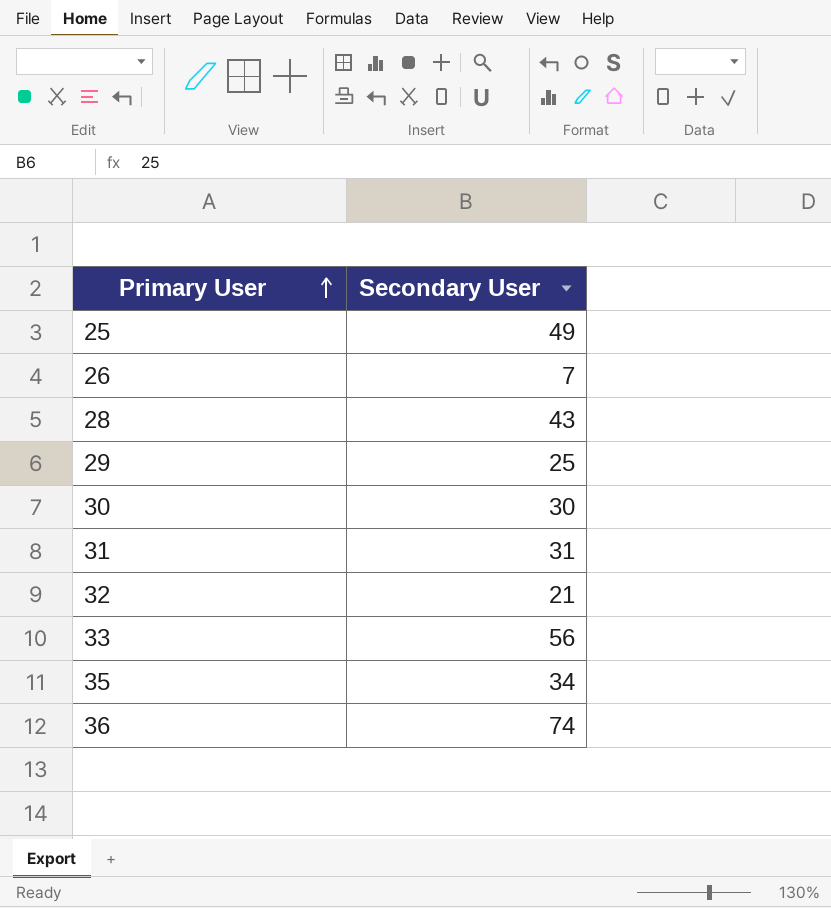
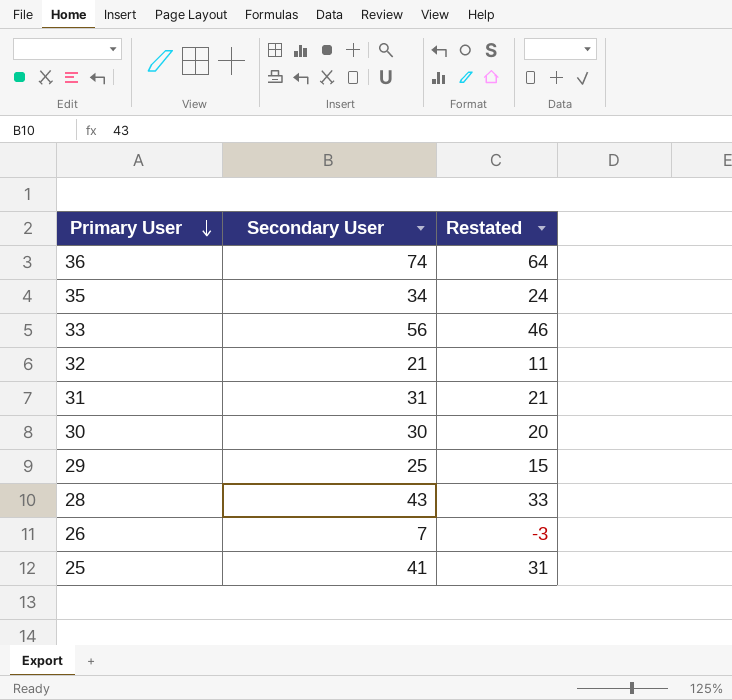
row order: Primary User ascending -> Primary User descending
column Restated | formula: none -> [Secondary User] - 10
25 | Secondary User: 49 -> 41

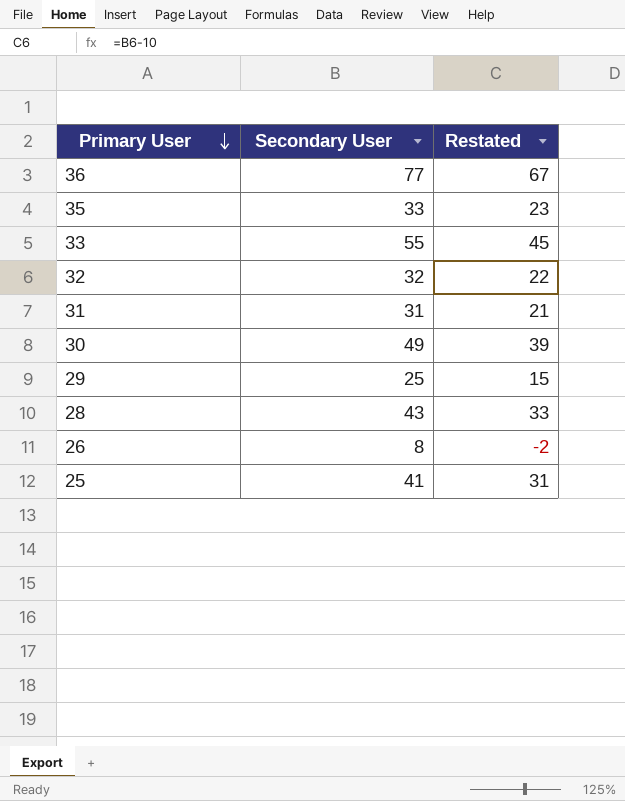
36 | Secondary User: 74 -> 77
36 | Restated: 64 -> 67
35 | Secondary User: 34 -> 33
35 | Restated: 24 -> 23
33 | Secondary User: 56 -> 55
33 | Restated: 46 -> 45
32 | Secondary User: 21 -> 32
32 | Restated: 11 -> 22
30 | Secondary User: 30 -> 49
30 | Restated: 20 -> 39
26 | Secondary User: 7 -> 8
26 | Restated: -3 -> -2

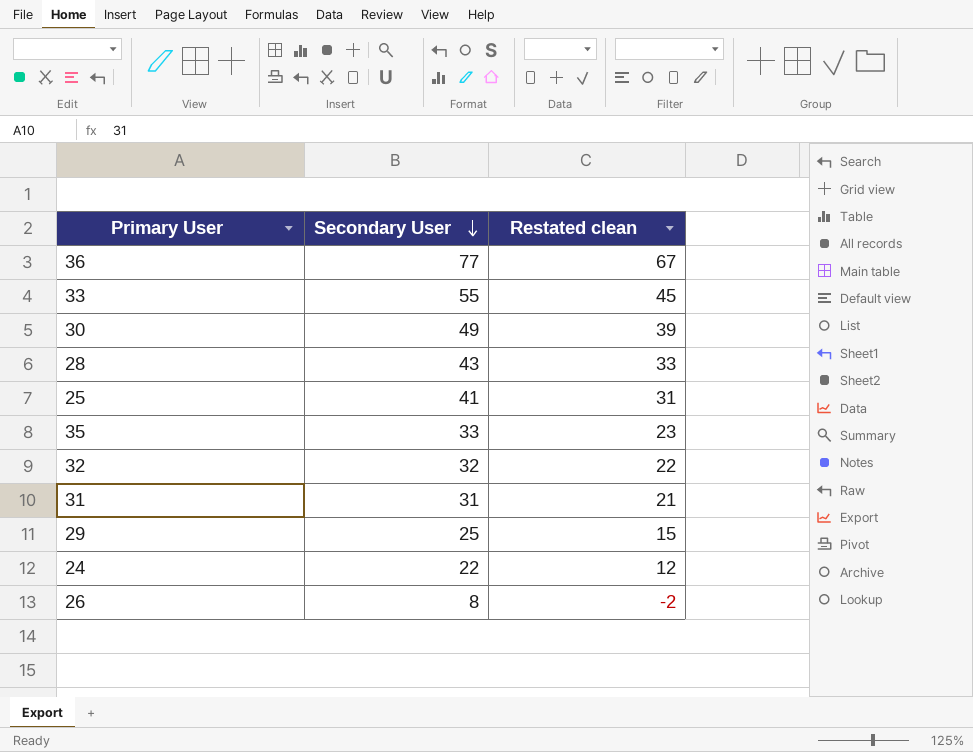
row order: Primary User descending -> Secondary User descending
column name: Restated -> Restated clean
row 24: none -> 22 | 12

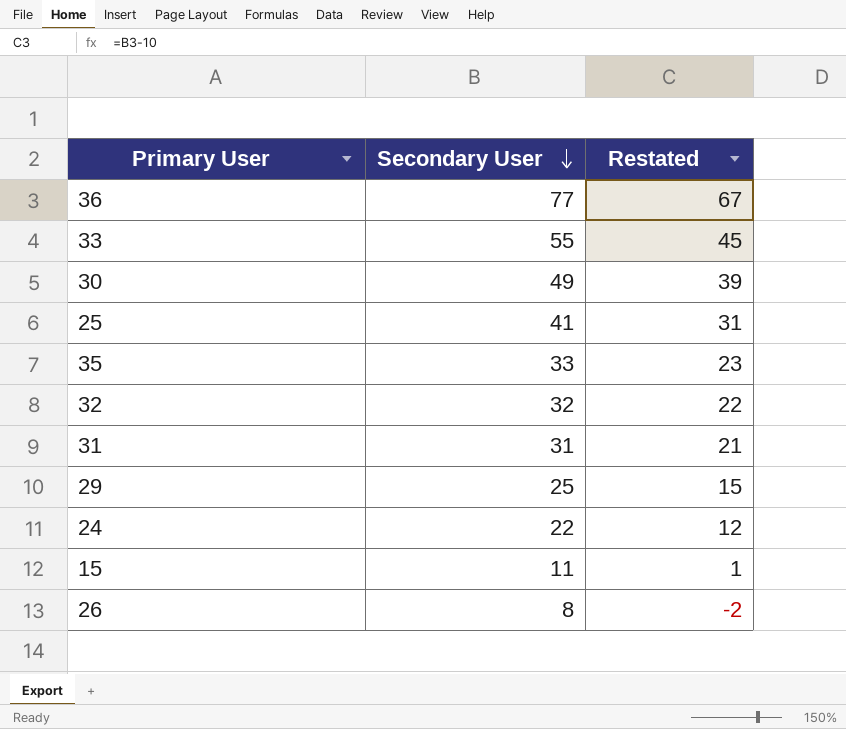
column name: Restated clean -> Restated
row 28: 43 | 33 -> none
row 15: none -> 11 | 1

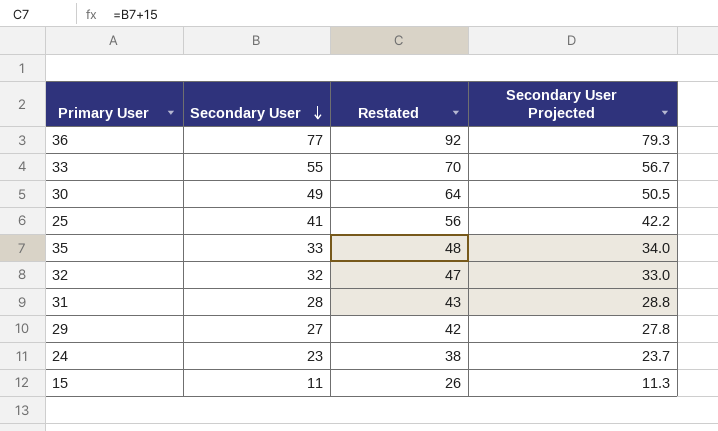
column Restated | formula: [Secondary User] - 10 -> [Secondary User] + 15
column Secondary User Projected | formula: none -> [Secondary User] * 1.03
row 26: 8 | -2 -> none
31 | Secondary User: 31 -> 28
29 | Secondary User: 25 -> 27
24 | Secondary User: 22 -> 23

